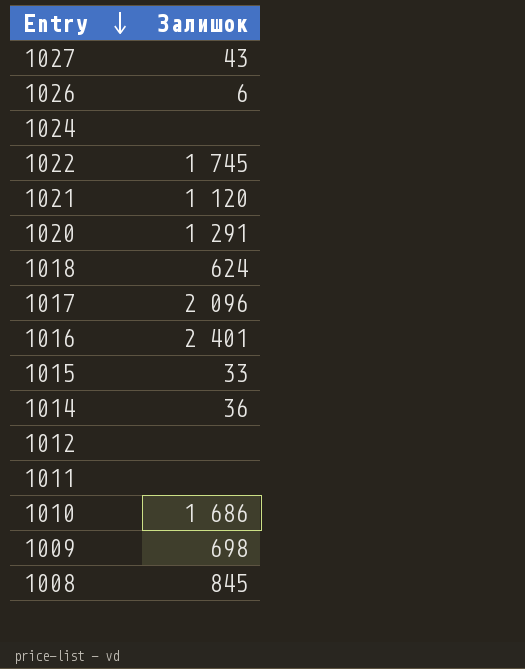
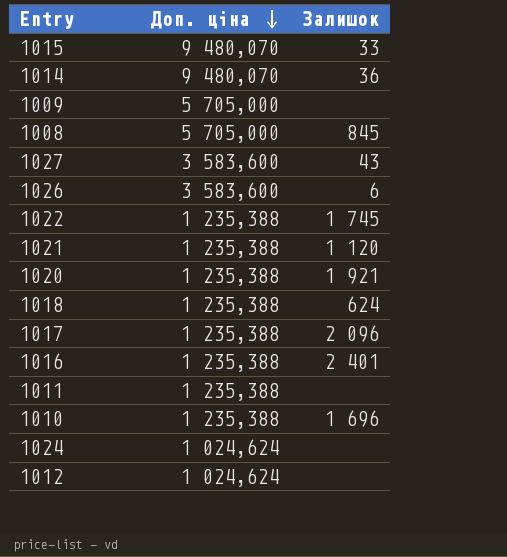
row order: Entry descending -> Доп. ціна descending
column Доп. ціна | position: none -> 2
1009 | Залишок: 698 -> none
1020 | Залишок: 1 291 -> 1 921
1010 | Залишок: 1 686 -> 1 696

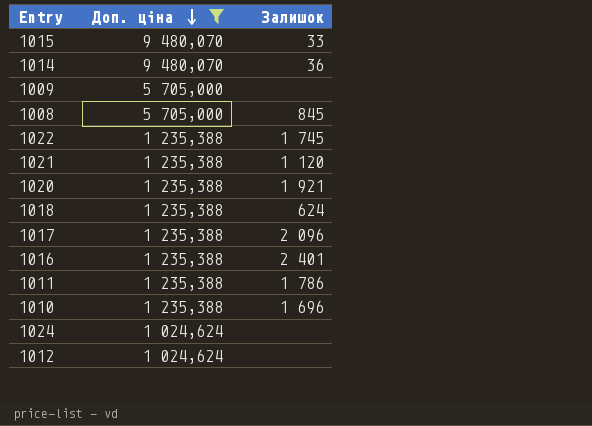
filter: none -> Доп. ціна != 3 583,600
1011 | Залишок: none -> 1 786

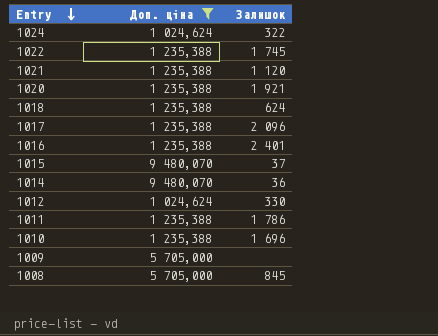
row order: Доп. ціна descending -> Entry descending
1024 | Залишок: none -> 322
1015 | Залишок: 33 -> 37
1012 | Залишок: none -> 330

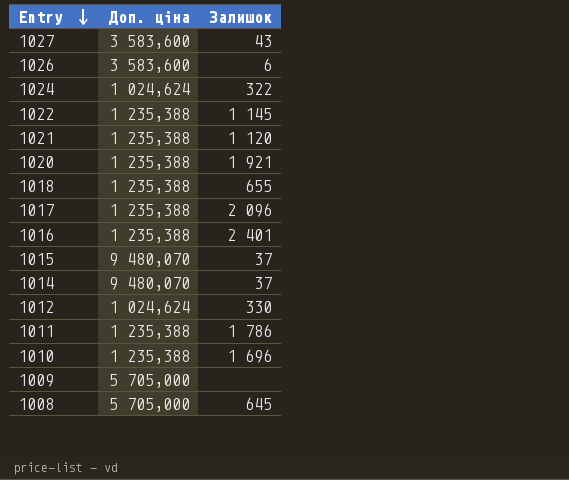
filter: Доп. ціна != 3 583,600 -> none
1022 | Залишок: 1 745 -> 1 145
1018 | Залишок: 624 -> 655
1014 | Залишок: 36 -> 37
1008 | Залишок: 845 -> 645

